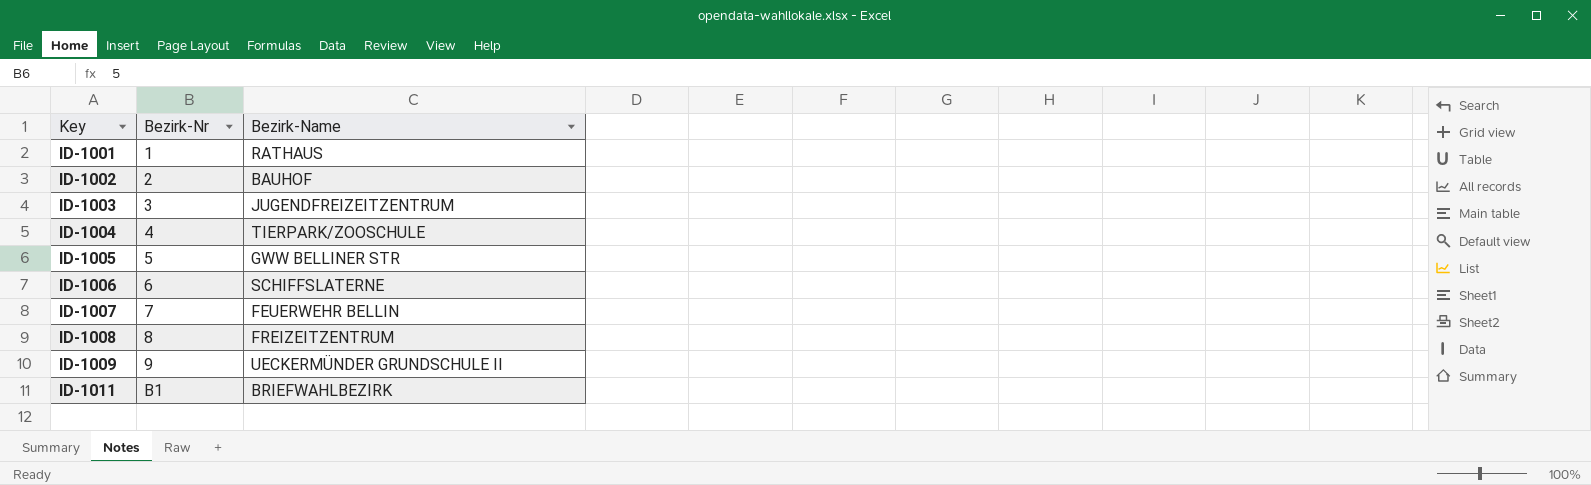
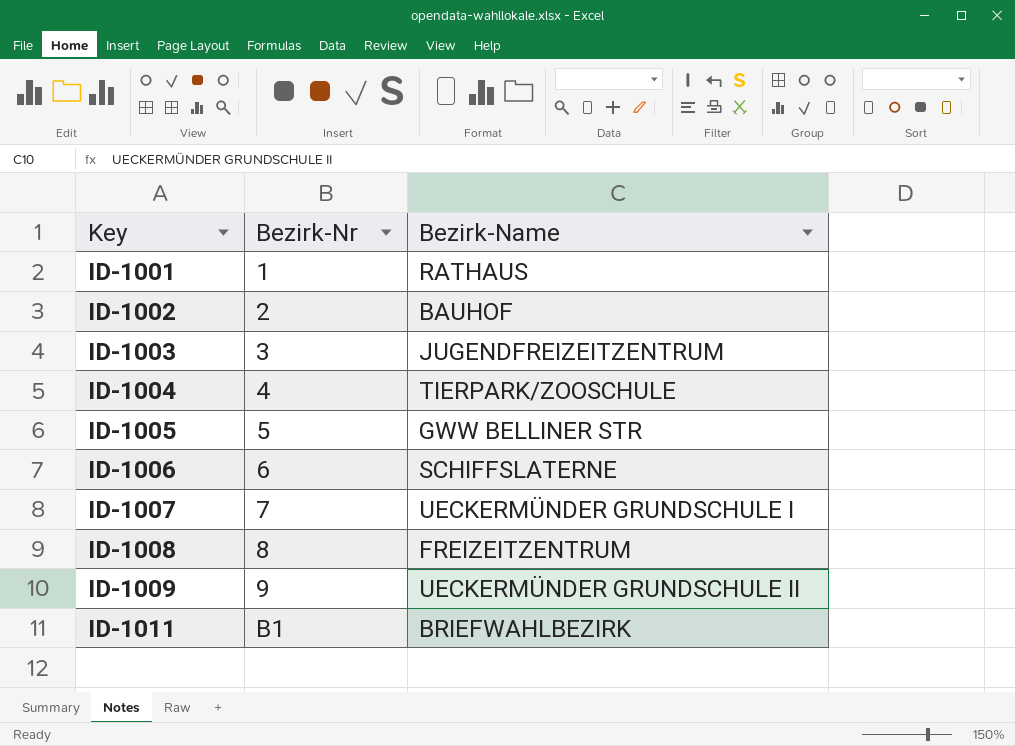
ID-1007 | Bezirk-Name: FEUERWEHR BELLIN -> UECKERMÜNDER GRUNDSCHULE I

